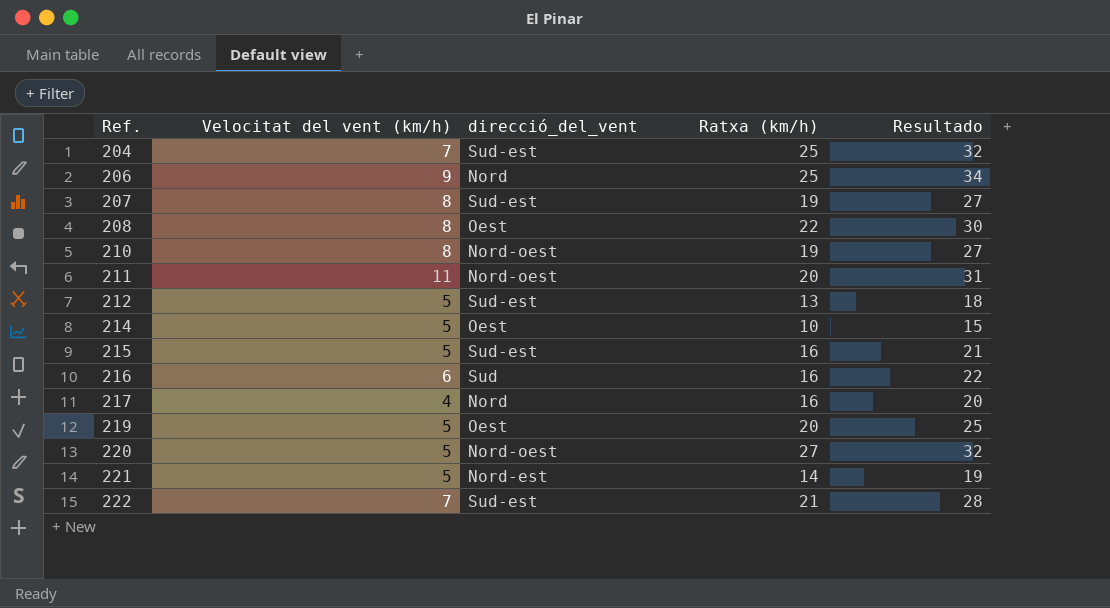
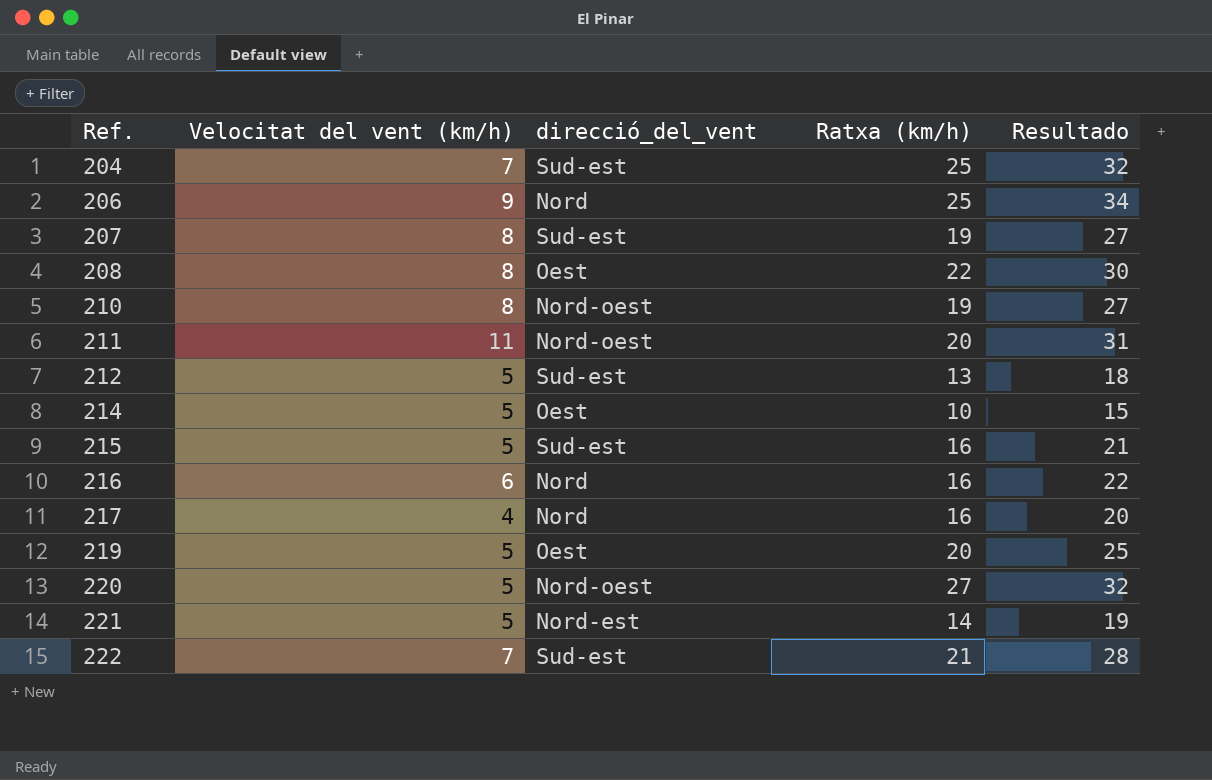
216 | direcció_del_vent: Sud -> Nord

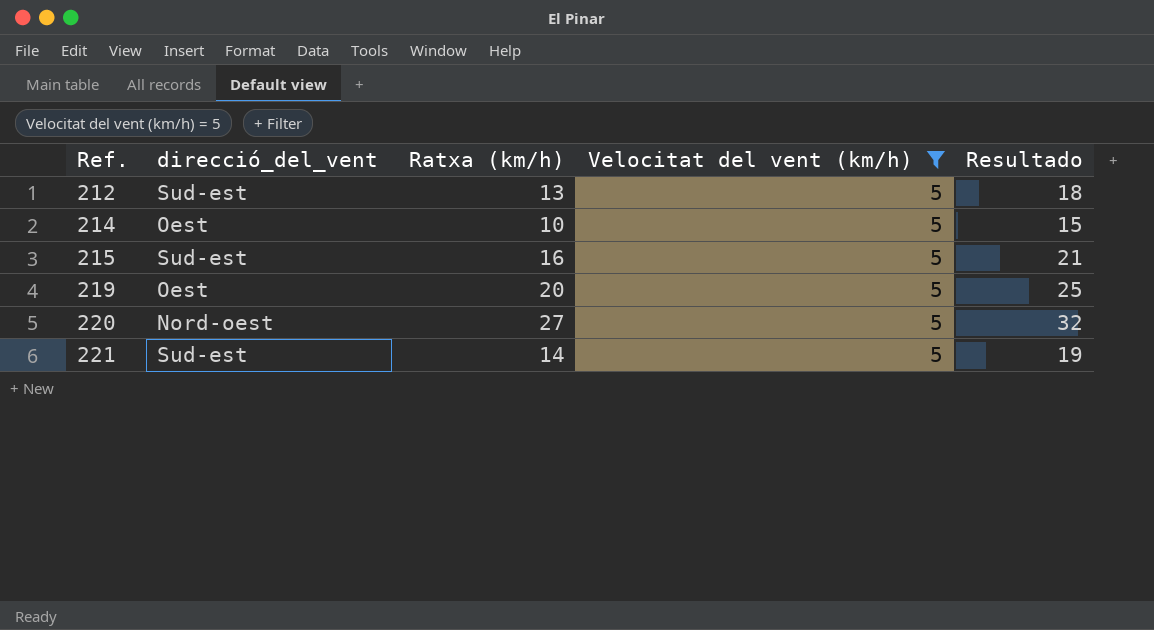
filter: none -> Velocitat del vent (km/h) = 5
column Velocitat del vent (km/h) | position: 2 -> 4
221 | direcció_del_vent: Nord-est -> Sud-est

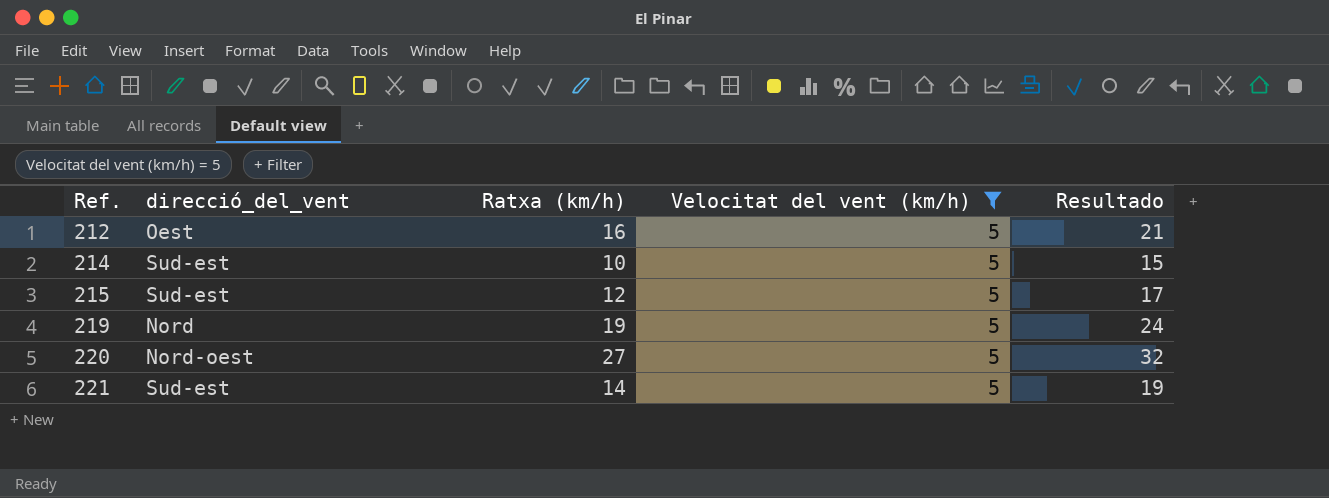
212 | direcció_del_vent: Sud-est -> Oest
212 | Ratxa (km/h): 13 -> 16
212 | Resultado: 18 -> 21
214 | direcció_del_vent: Oest -> Sud-est
215 | Ratxa (km/h): 16 -> 12
215 | Resultado: 21 -> 17
219 | direcció_del_vent: Oest -> Nord
219 | Ratxa (km/h): 20 -> 19
219 | Resultado: 25 -> 24

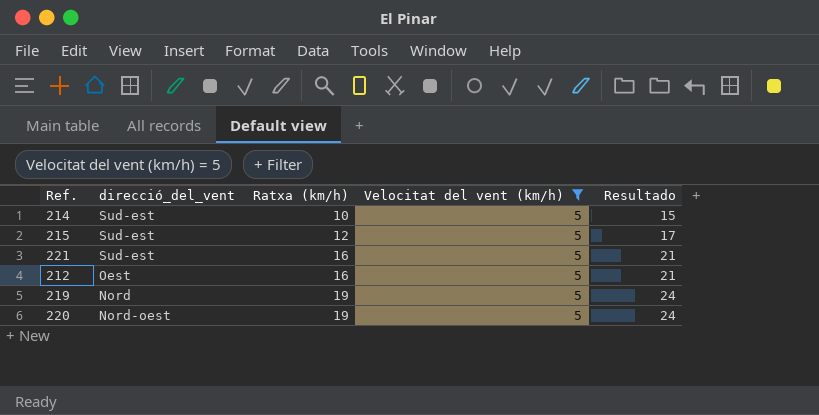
row order: Ref. ascending -> Ratxa (km/h) ascending
221 | Ratxa (km/h): 14 -> 16
221 | Resultado: 19 -> 21
220 | Ratxa (km/h): 27 -> 19
220 | Resultado: 32 -> 24

